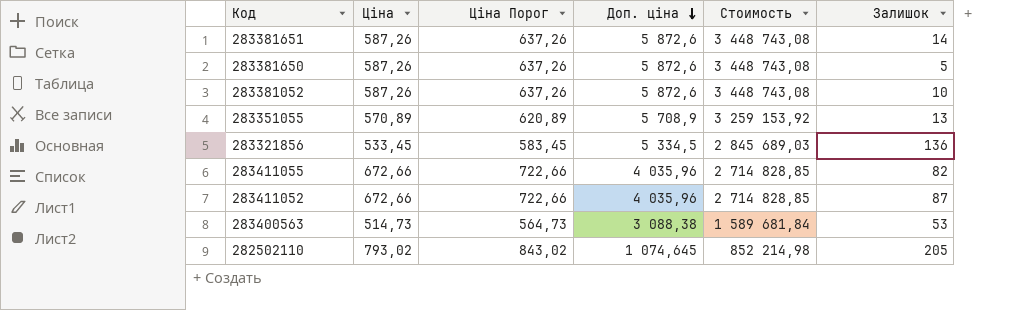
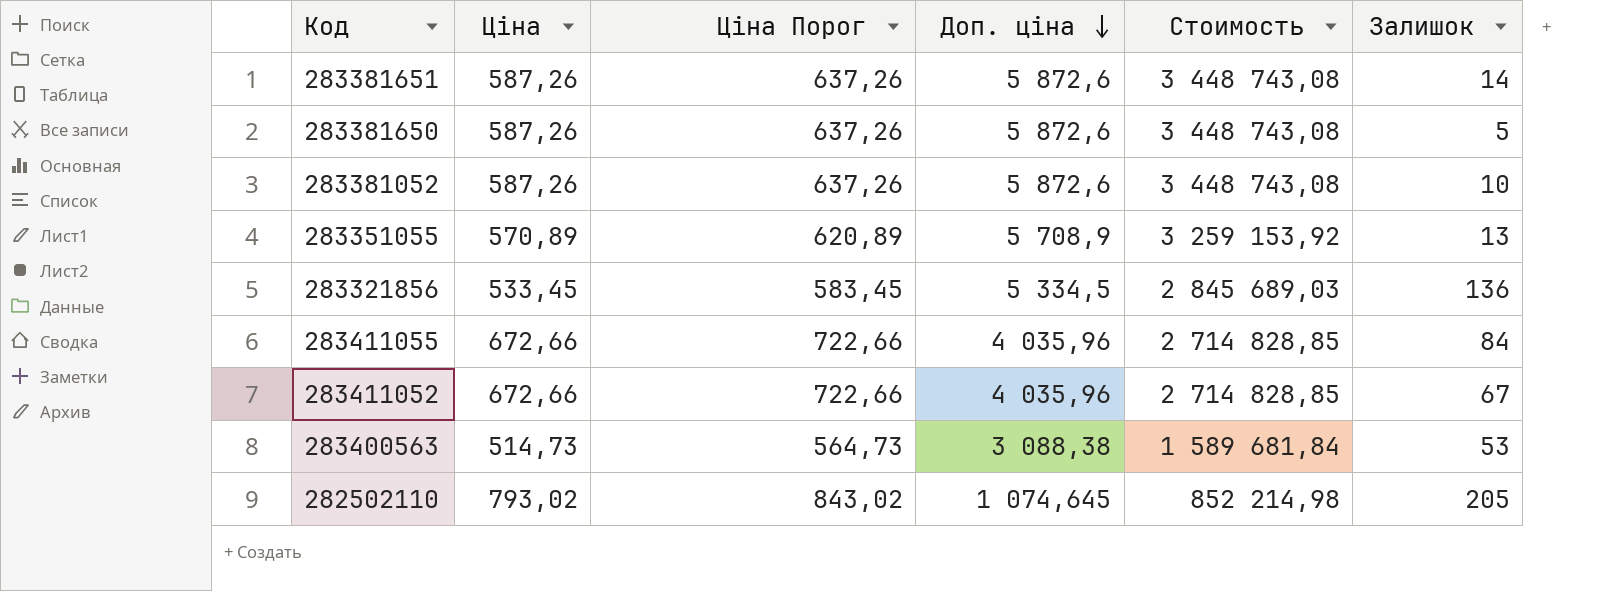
283411055 | Залишок: 82 -> 84
283411052 | Залишок: 87 -> 67

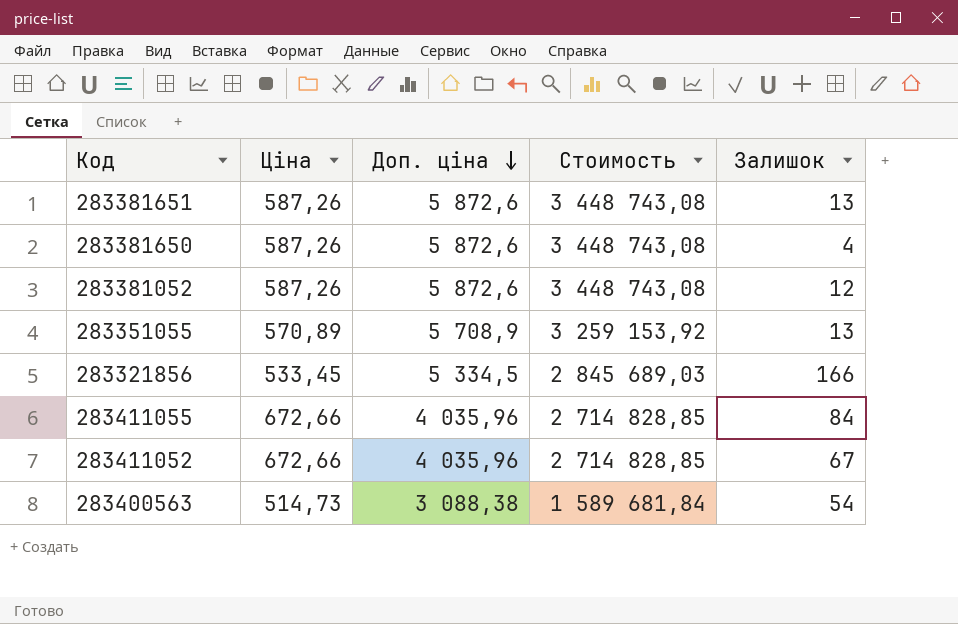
column Ціна Порог | formula: [Ціна] + 50 -> none
row 282502110: 793,02 | 843,02 | 1 074,645 | 852 214,98 | 205 -> none
283381651 | Залишок: 14 -> 13
283381650 | Залишок: 5 -> 4
283381052 | Залишок: 10 -> 12
283321856 | Залишок: 136 -> 166
283400563 | Залишок: 53 -> 54

